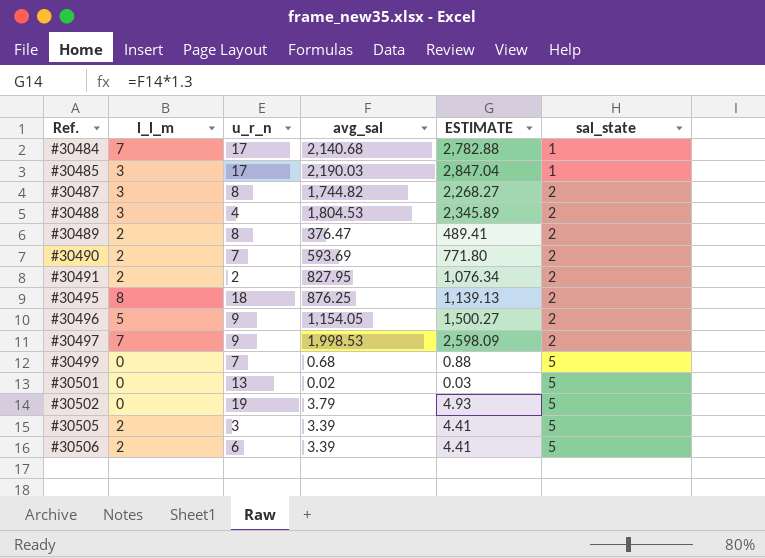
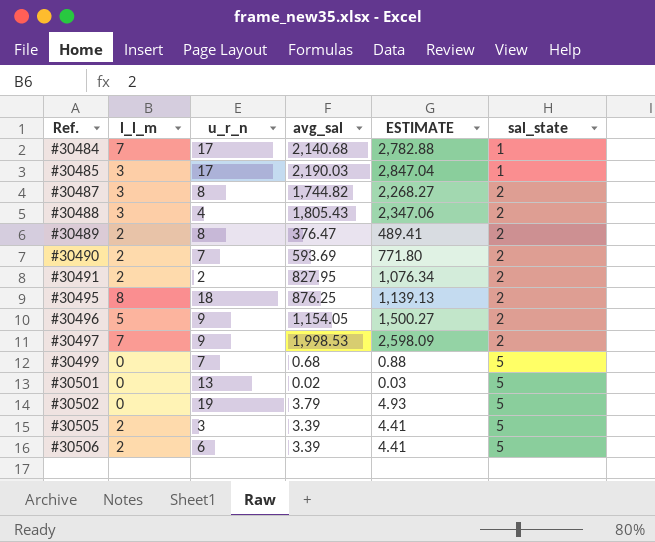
#30488 | avg_sal: 1,804.53 -> 1,805.43
#30488 | ESTIMATE: 2,345.89 -> 2,347.06

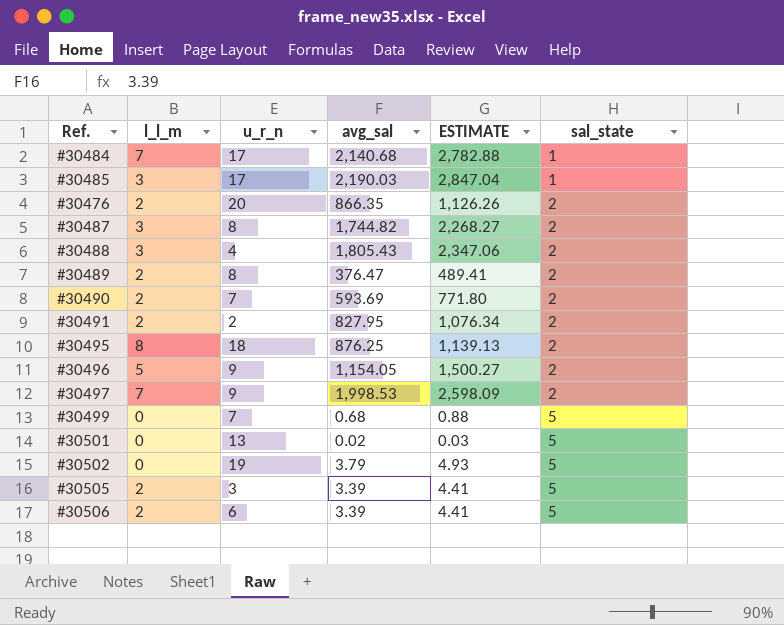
row #30476: none -> 2 | 20 | 866.35 | 1,126.26 | 2

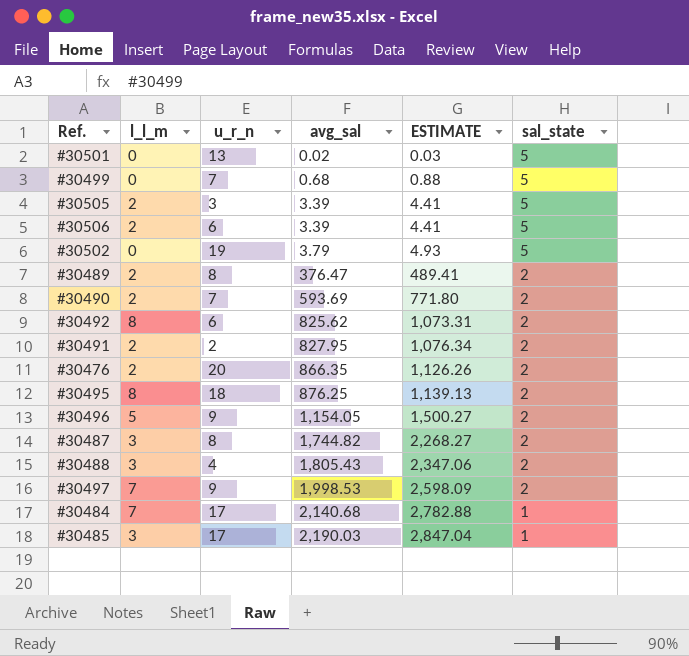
row order: sal_state ascending -> avg_sal ascending
row #30492: none -> 8 | 6 | 825.62 | 1,073.31 | 2

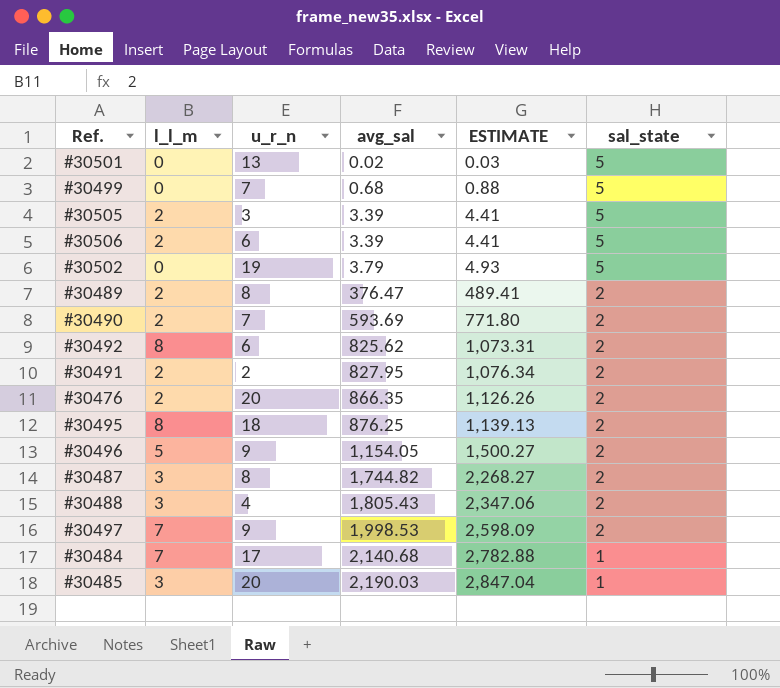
#30485 | u_r_n: 17 -> 20

